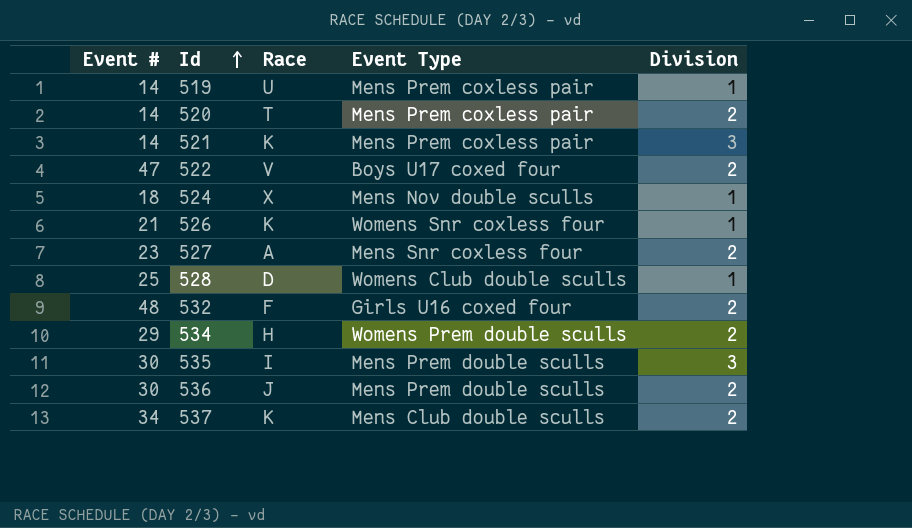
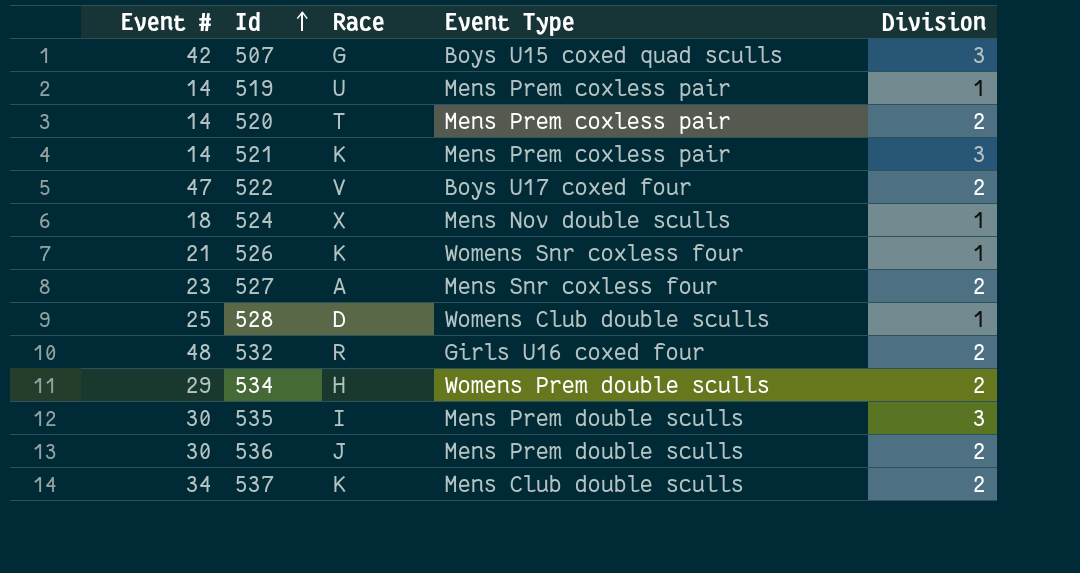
row 507: none -> 42 | G | Boys U15 coxed quad sculls | 3
532 | Race: F -> R

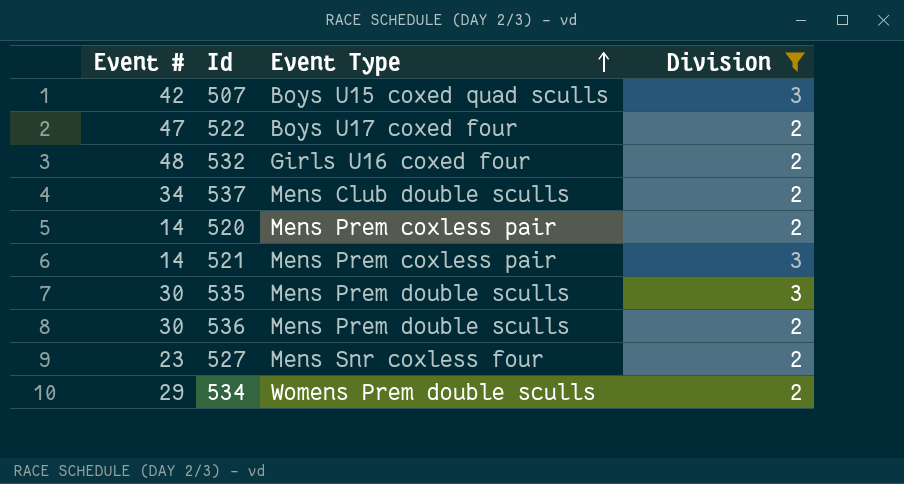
filter: none -> Division != 1
row order: Id ascending -> Event Type ascending
column Race | position: 3 -> none

